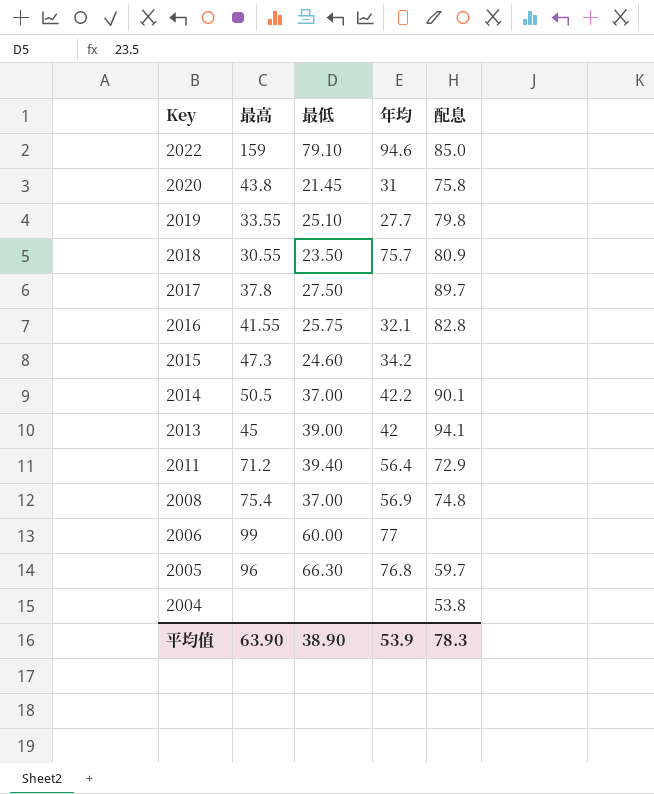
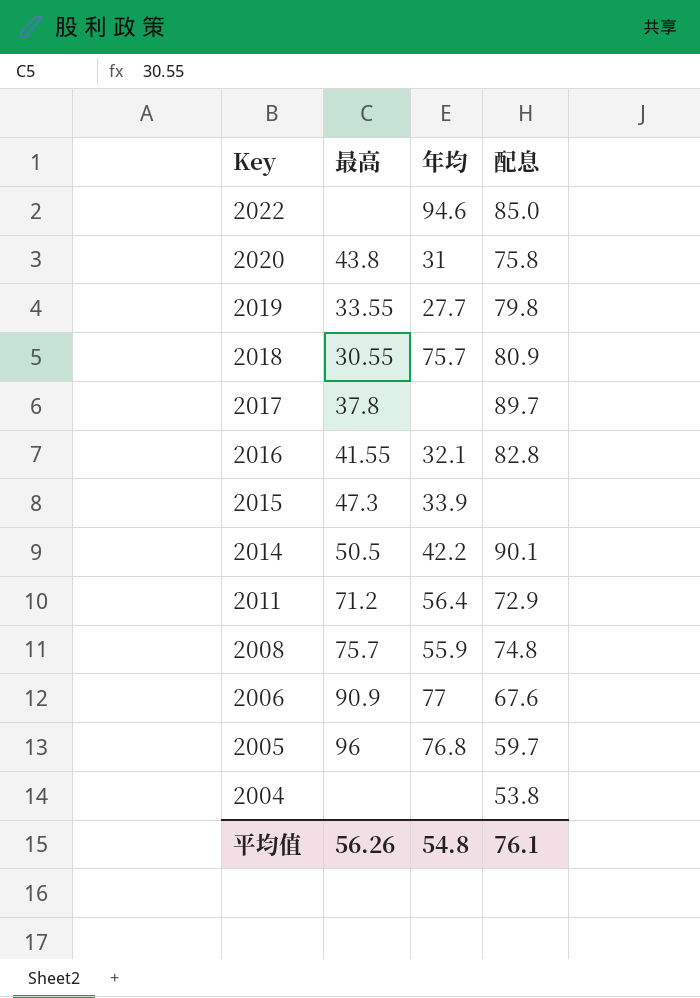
column 最低 | position: 3 -> none
row 2013: 45 | 39.00 | 42 | 94.1 -> none
2022 | 最高: 159 -> none
2015 | 年均: 34.2 -> 33.9
2008 | 最高: 75.4 -> 75.7
2008 | 年均: 56.9 -> 55.9
2006 | 最高: 99 -> 90.9
2006 | 配息: none -> 67.6
平均值 | 最高: 63.90 -> 56.26
平均值 | 年均: 53.9 -> 54.8
平均值 | 配息: 78.3 -> 76.1

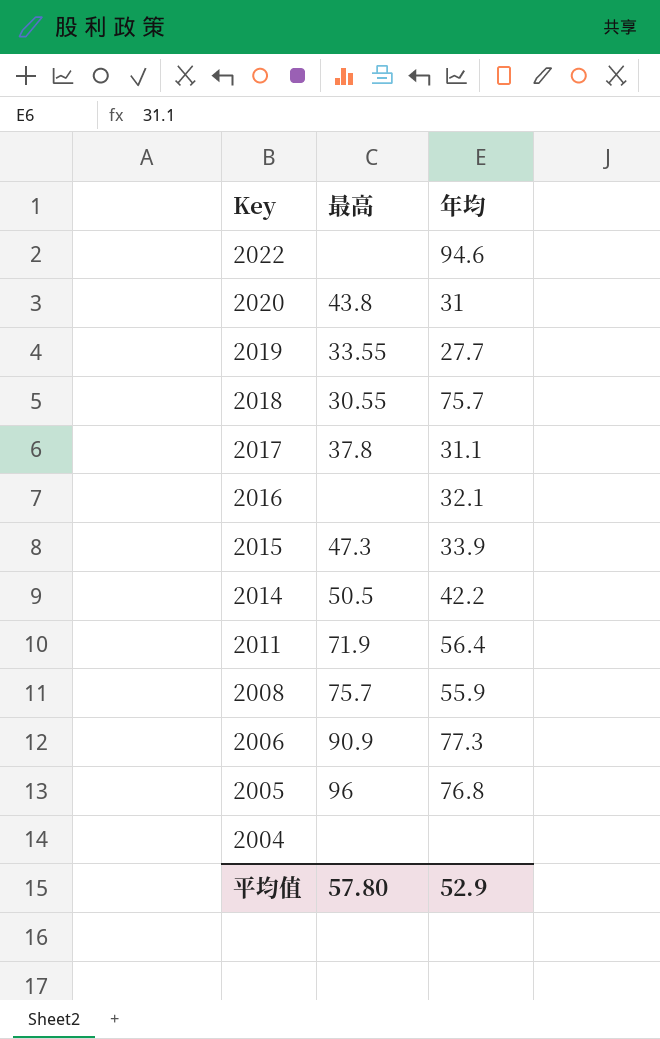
column 配息 | position: 4 -> none
2017 | 年均: none -> 31.1
2016 | 最高: 41.55 -> none
2011 | 最高: 71.2 -> 71.9
2006 | 年均: 77 -> 77.3
平均值 | 最高: 56.26 -> 57.80
平均值 | 年均: 54.8 -> 52.9

